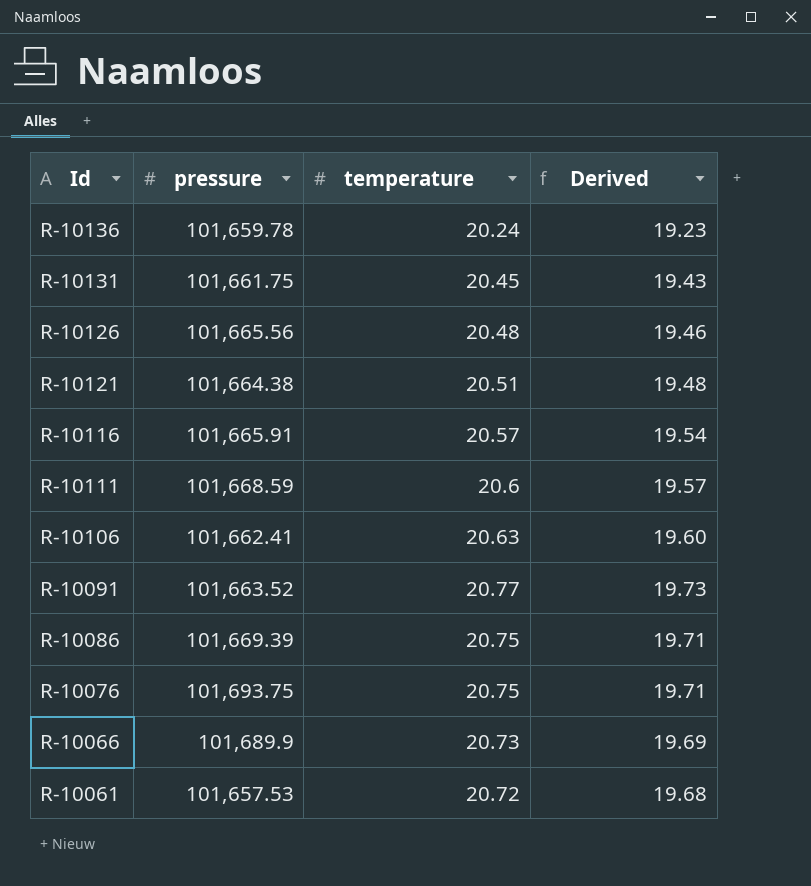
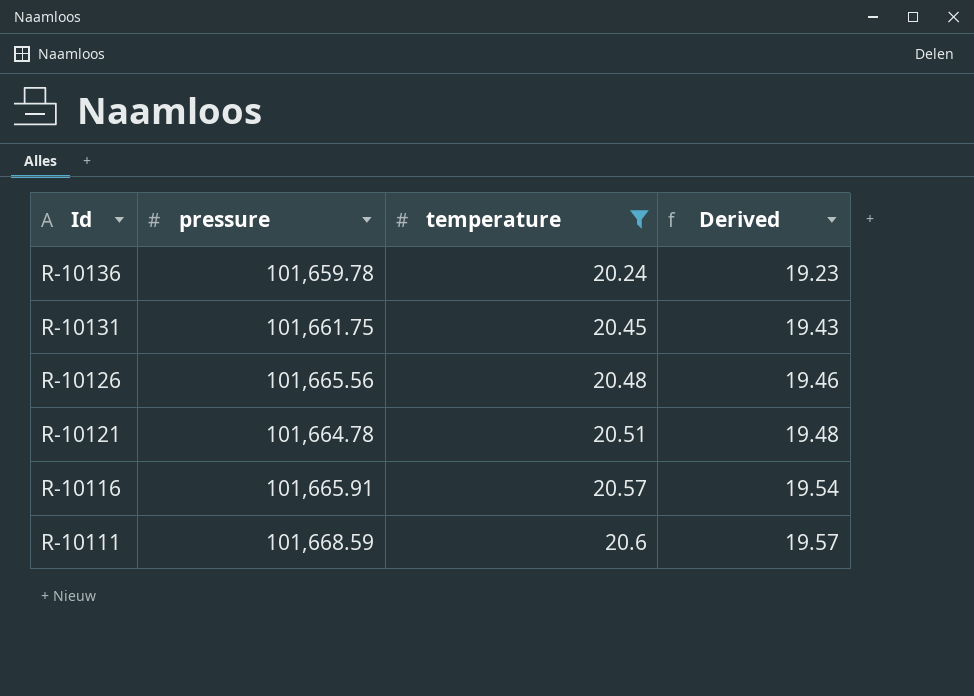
filter: none -> temperature <= 20.6
R-10121 | pressure: 101,664.38 -> 101,664.78

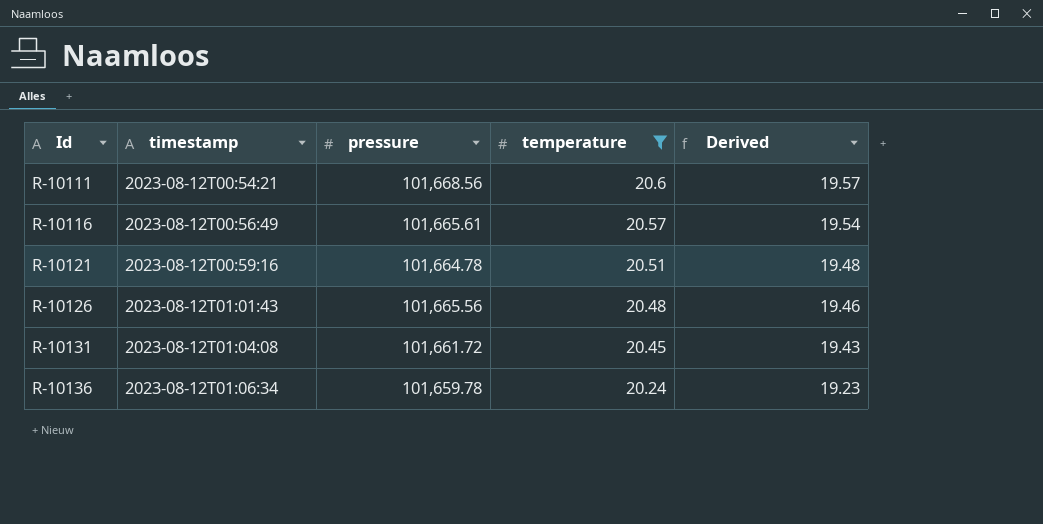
row order: Id descending -> Id ascending
column timestamp | position: none -> 2
R-10111 | pressure: 101,668.59 -> 101,668.56
R-10116 | pressure: 101,665.91 -> 101,665.61
R-10131 | pressure: 101,661.75 -> 101,661.72

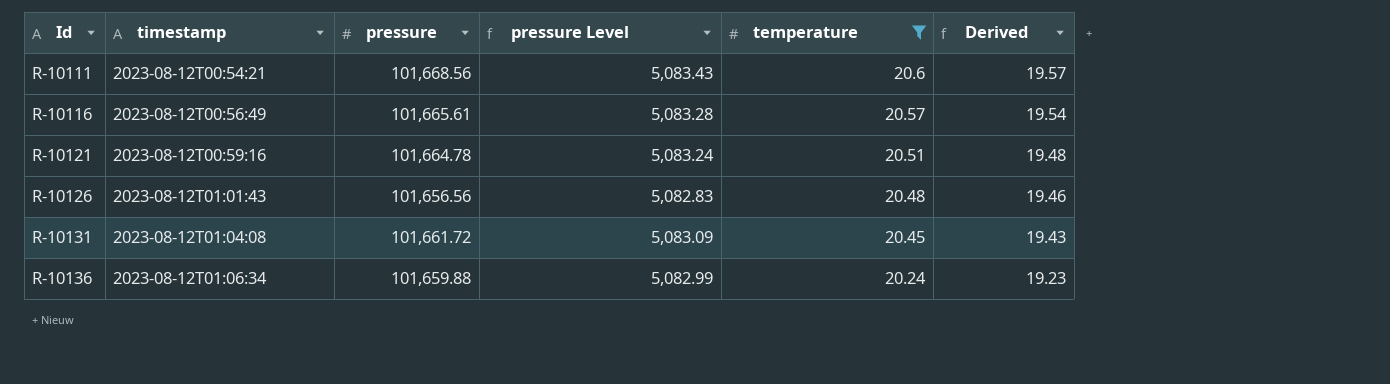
column pressure Level | formula: none -> [pressure] * 0.05
R-10126 | pressure: 101,665.56 -> 101,656.56
R-10136 | pressure: 101,659.78 -> 101,659.88

